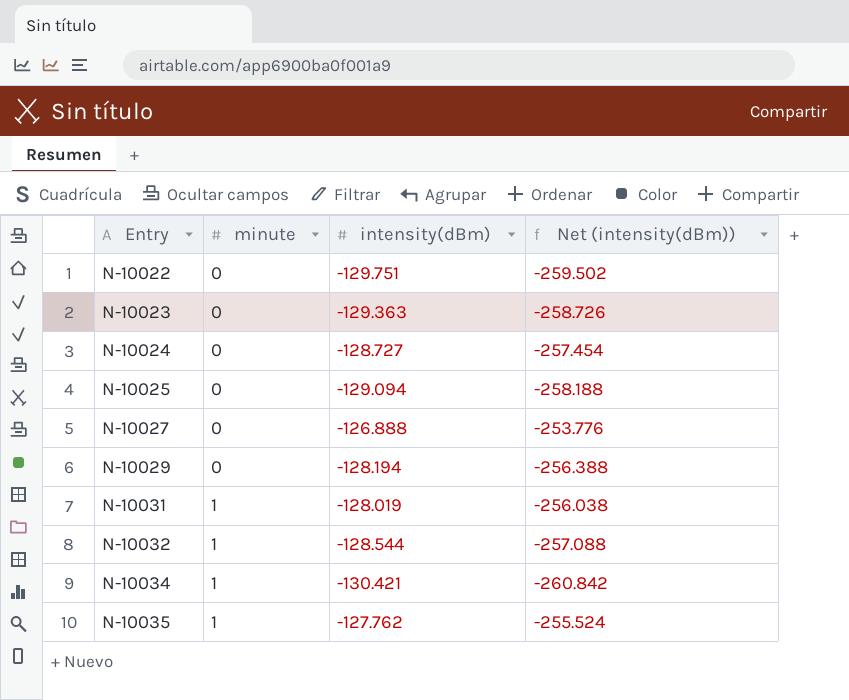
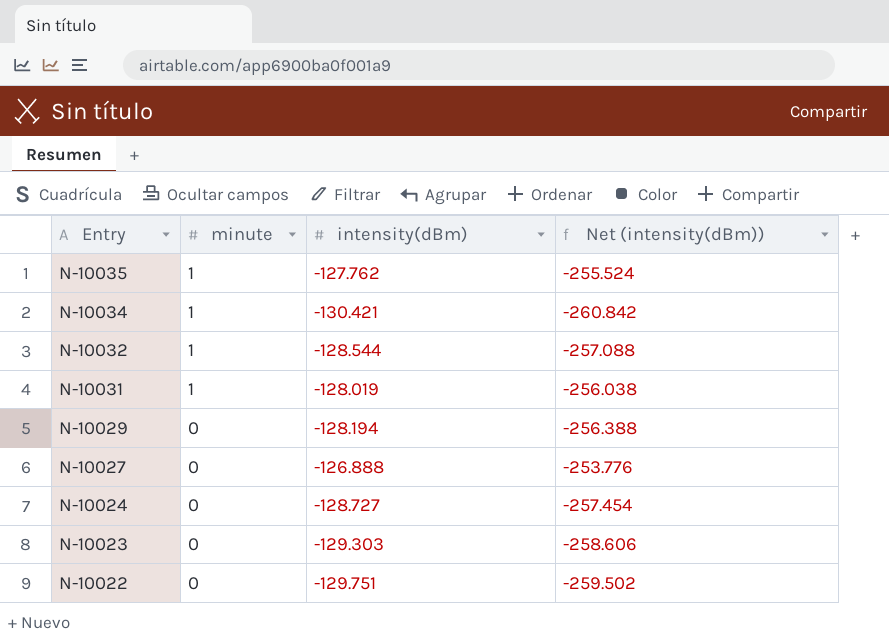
row order: Entry ascending -> Entry descending
row N-10025: 0 | -129.094 | -258.188 -> none
N-10023 | intensity(dBm): -129.363 -> -129.303
N-10023 | Net (intensity(dBm)): -258.726 -> -258.606

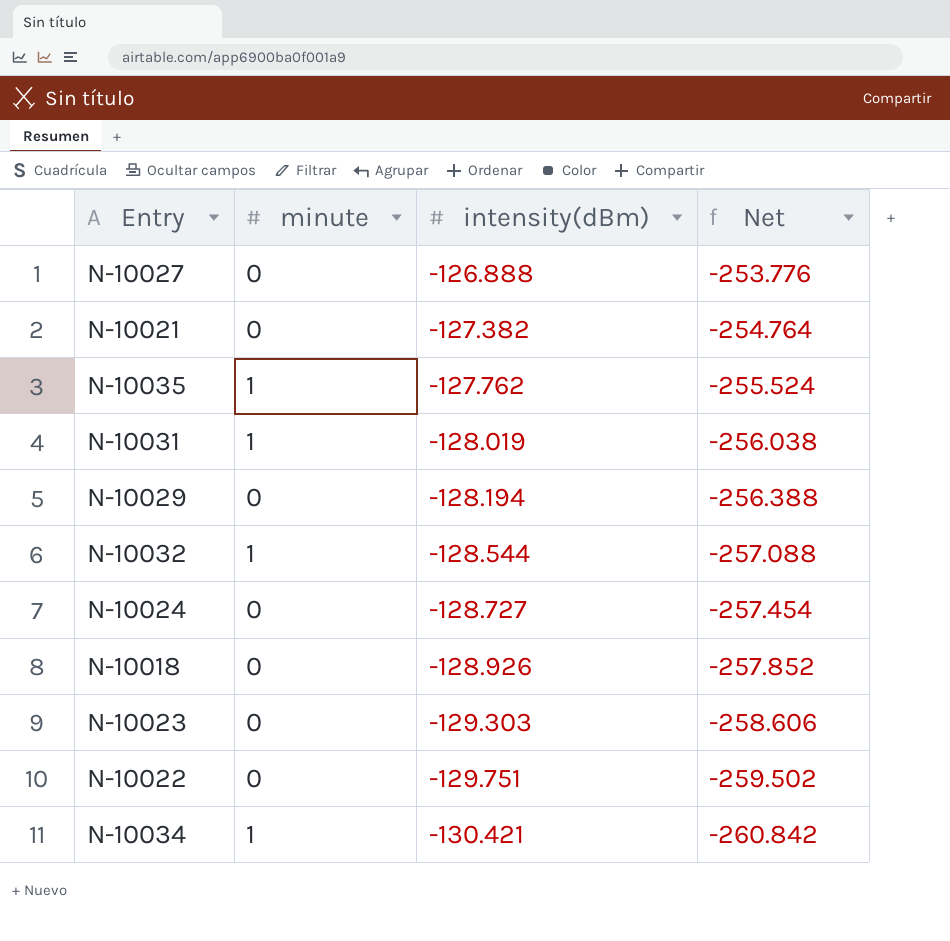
row order: Entry descending -> intensity(dBm) descending
column name: Net (intensity(dBm)) -> Net
row N-10021: none -> 0 | -127.382 | -254.764
row N-10018: none -> 0 | -128.926 | -257.852

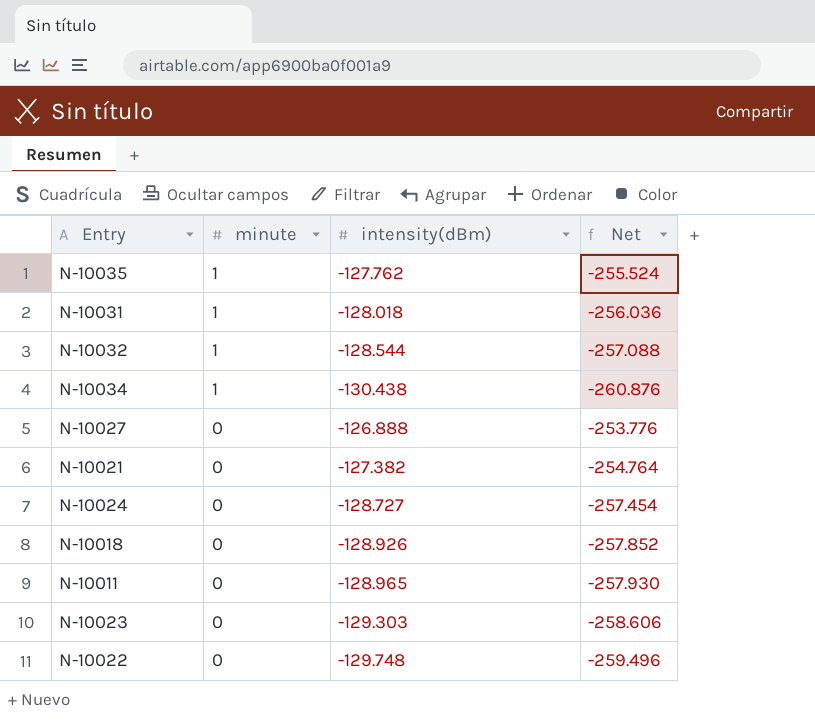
row order: intensity(dBm) descending -> minute descending
row N-10029: 0 | -128.194 | -256.388 -> none
N-10031 | intensity(dBm): -128.019 -> -128.018
N-10031 | Net: -256.038 -> -256.036
N-10034 | intensity(dBm): -130.421 -> -130.438
N-10034 | Net: -260.842 -> -260.876
row N-10011: none -> 0 | -128.965 | -257.930
N-10022 | intensity(dBm): -129.751 -> -129.748
N-10022 | Net: -259.502 -> -259.496

